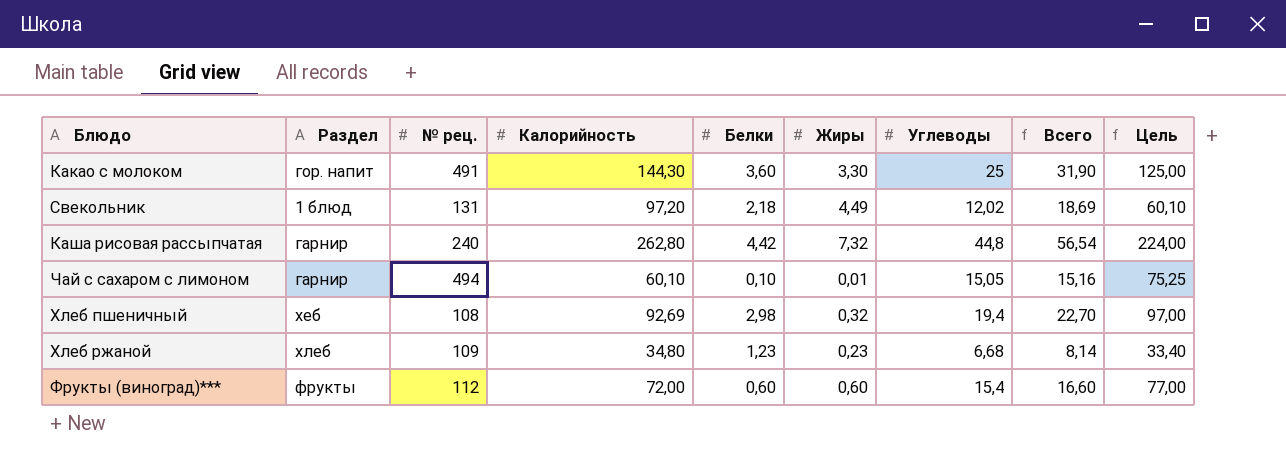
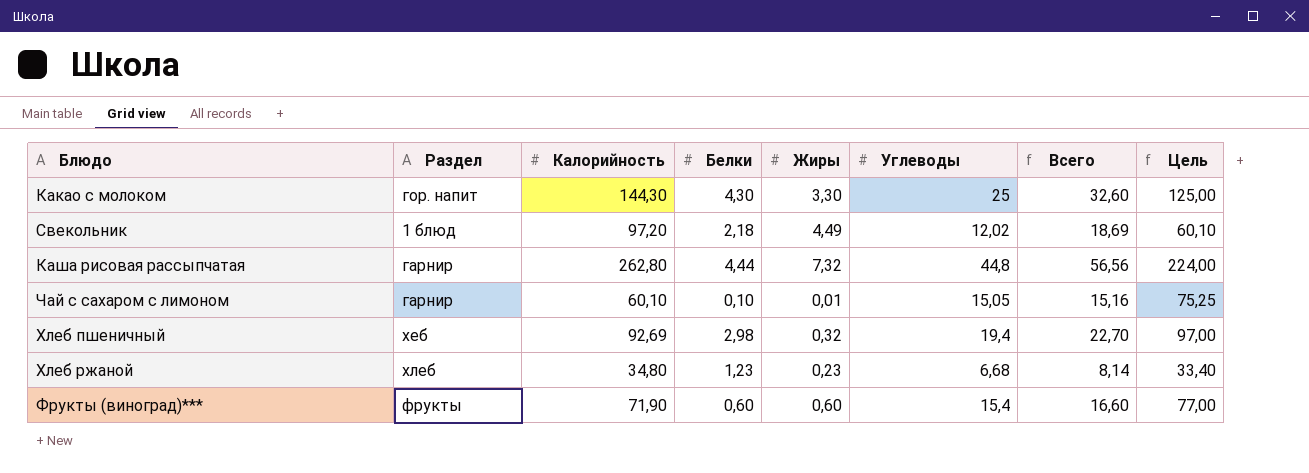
column № рец. | position: 3 -> none
Какао с молоком | Белки: 3,60 -> 4,30
Какао с молоком | Всего: 31,90 -> 32,60
Каша рисовая рассыпчатая | Белки: 4,42 -> 4,44
Каша рисовая рассыпчатая | Всего: 56,54 -> 56,56
Фрукты (виноград)*** | Калорийность: 72,00 -> 71,90

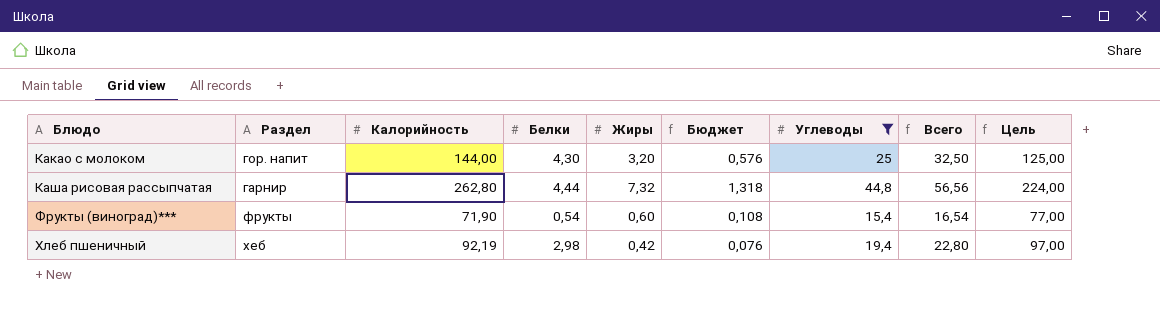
filter: none -> Углеводы >= 15,4
row order: none -> Блюдо ascending
column Бюджет | formula: none -> [Жиры] * 0,18
Какао с молоком | Калорийность: 144,30 -> 144,00
Какао с молоком | Жиры: 3,30 -> 3,20
Какао с молоком | Всего: 32,60 -> 32,50
Фрукты (виноград)*** | Белки: 0,60 -> 0,54
Фрукты (виноград)*** | Всего: 16,60 -> 16,54
Хлеб пшеничный | Калорийность: 92,69 -> 92,19
Хлеб пшеничный | Жиры: 0,32 -> 0,42
Хлеб пшеничный | Всего: 22,70 -> 22,80

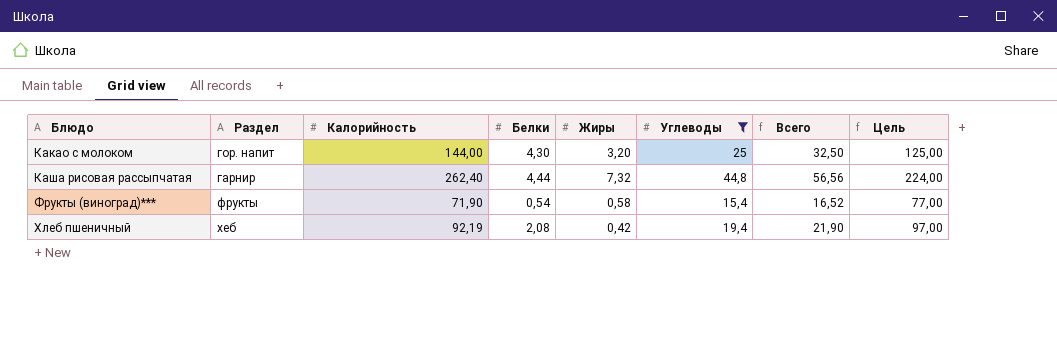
column Бюджет | formula: [Жиры] * 0,18 -> none
Каша рисовая рассыпчатая | Калорийность: 262,80 -> 262,40
Фрукты (виноград)*** | Жиры: 0,60 -> 0,58
Фрукты (виноград)*** | Всего: 16,54 -> 16,52
Хлеб пшеничный | Белки: 2,98 -> 2,08
Хлеб пшеничный | Всего: 22,80 -> 21,90

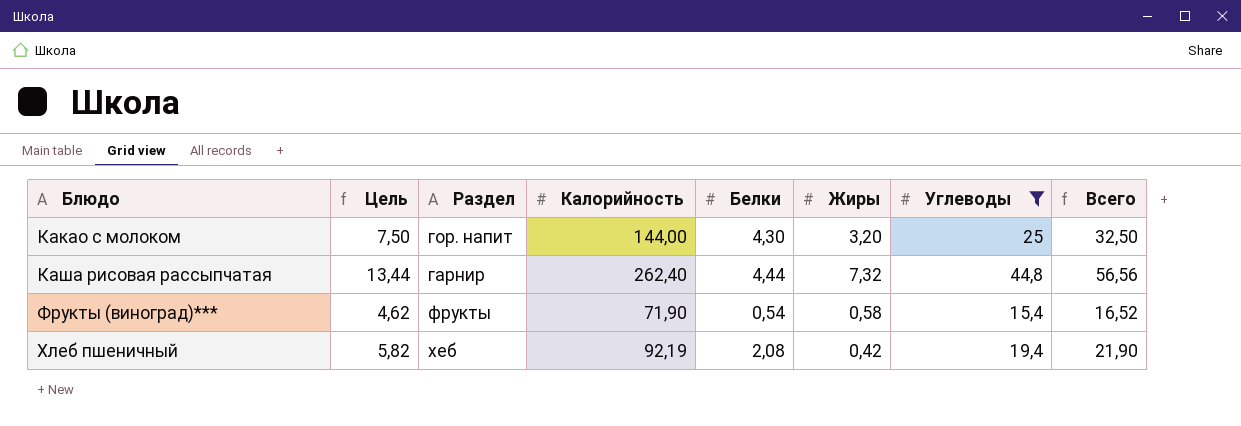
column Цель | formula: [Углеводы] * 5 -> [Углеводы] * 0,3
column Цель | position: 8 -> 2

